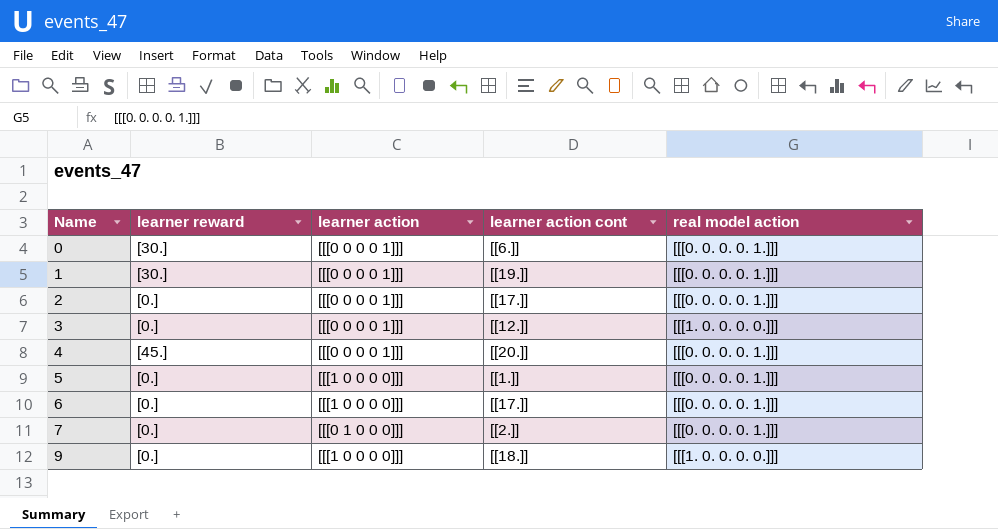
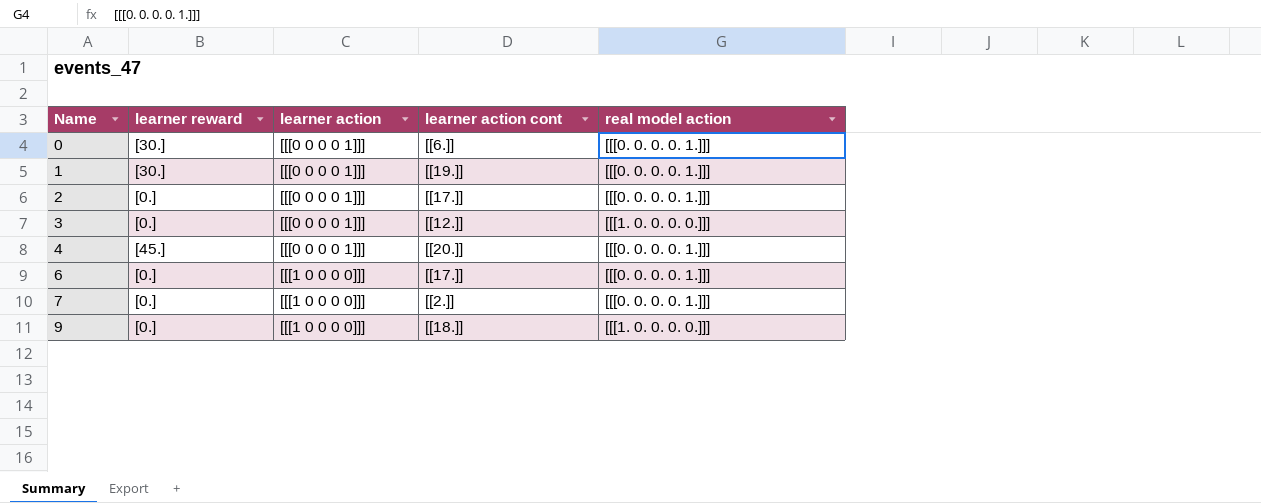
row 5: [0.] | [[[1 0 0 0 0]]] | [[1.]] | [[[0. 0. 0. 0. 1.]]] -> none
7 | learner action: [[[0 1 0 0 0]]] -> [[[1 0 0 0 0]]]

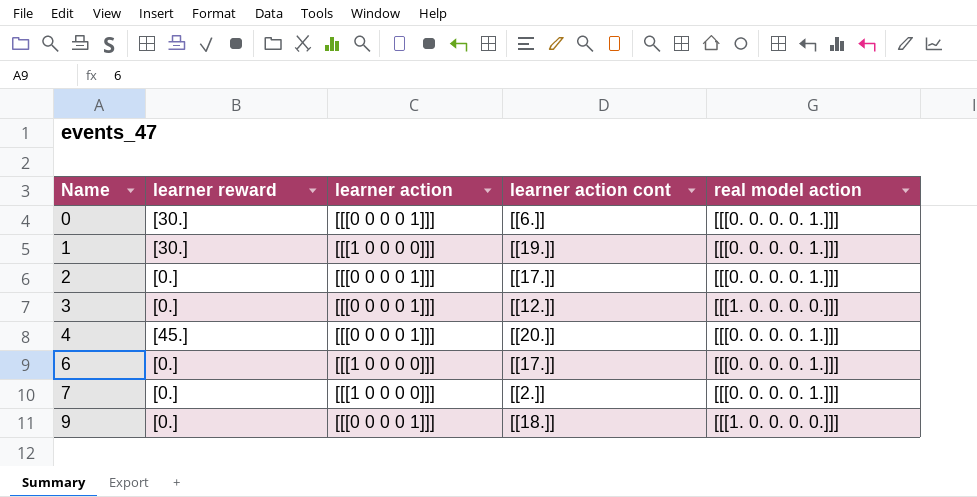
1 | learner action: [[[0 0 0 0 1]]] -> [[[1 0 0 0 0]]]
9 | learner action: [[[1 0 0 0 0]]] -> [[[0 0 0 0 1]]]

